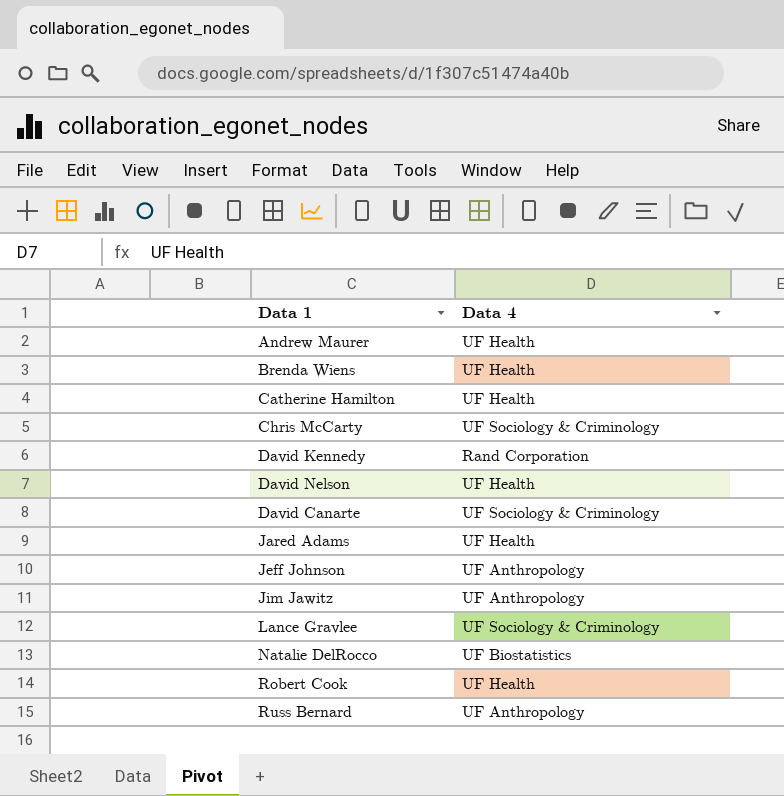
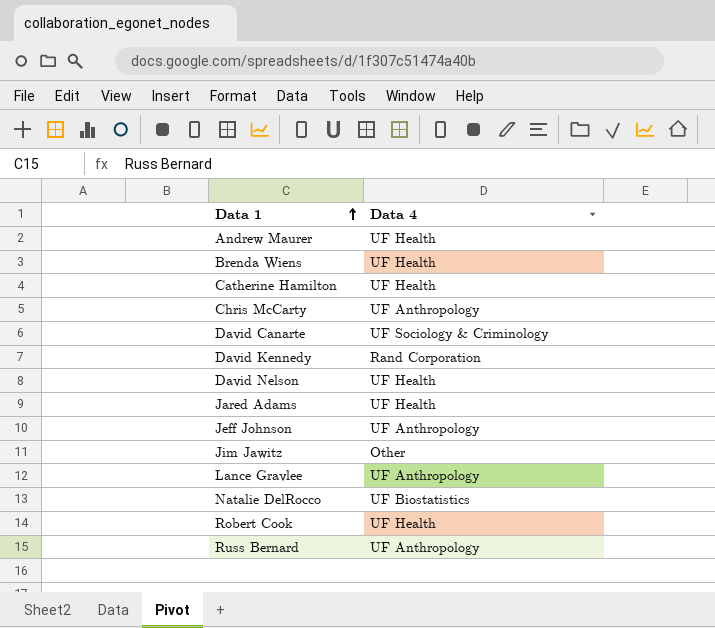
row order: none -> Data 1 ascending
Chris McCarty | Data 4: UF Sociology & Criminology -> UF Anthropology
Jim Jawitz | Data 4: UF Anthropology -> Other
Lance Gravlee | Data 4: UF Sociology & Criminology -> UF Anthropology

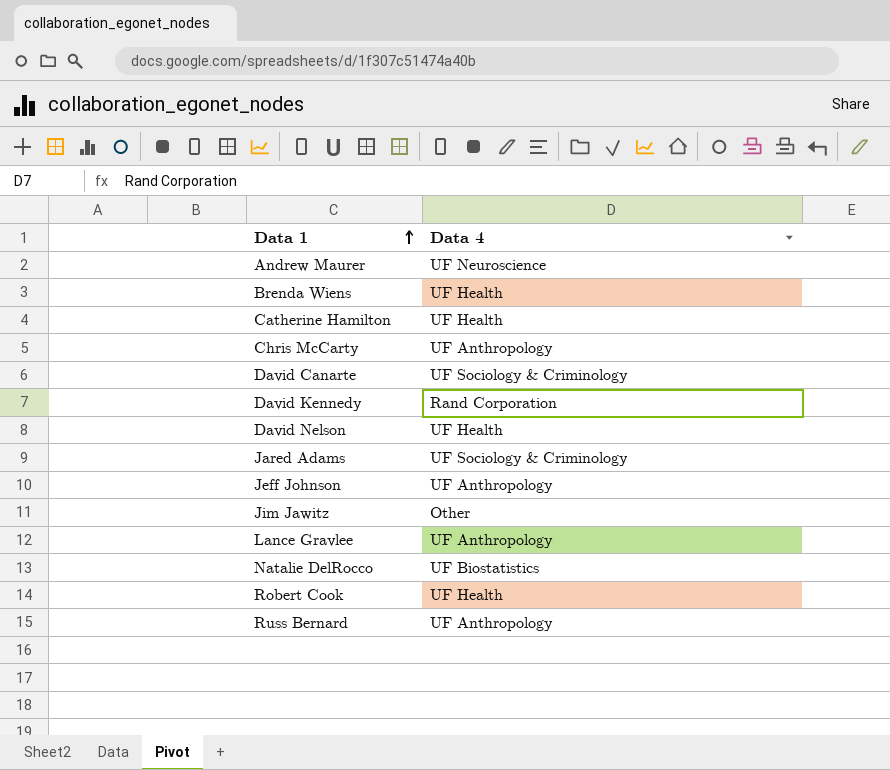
Andrew Maurer | Data 4: UF Health -> UF Neuroscience
Jared Adams | Data 4: UF Health -> UF Sociology & Criminology

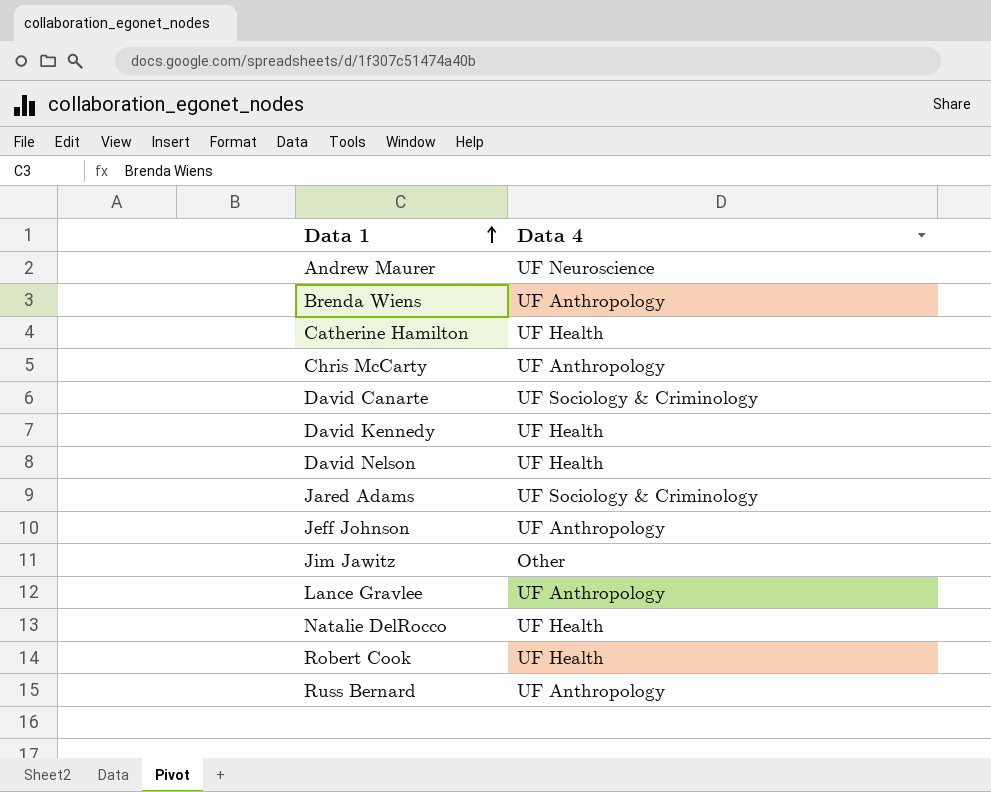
Brenda Wiens | Data 4: UF Health -> UF Anthropology
David Kennedy | Data 4: Rand Corporation -> UF Health
Natalie DelRocco | Data 4: UF Biostatistics -> UF Health

